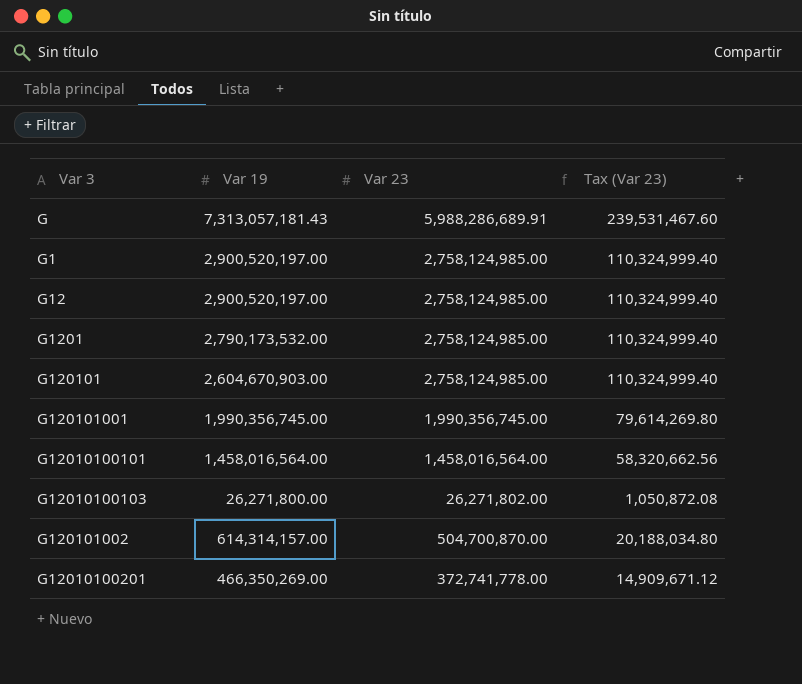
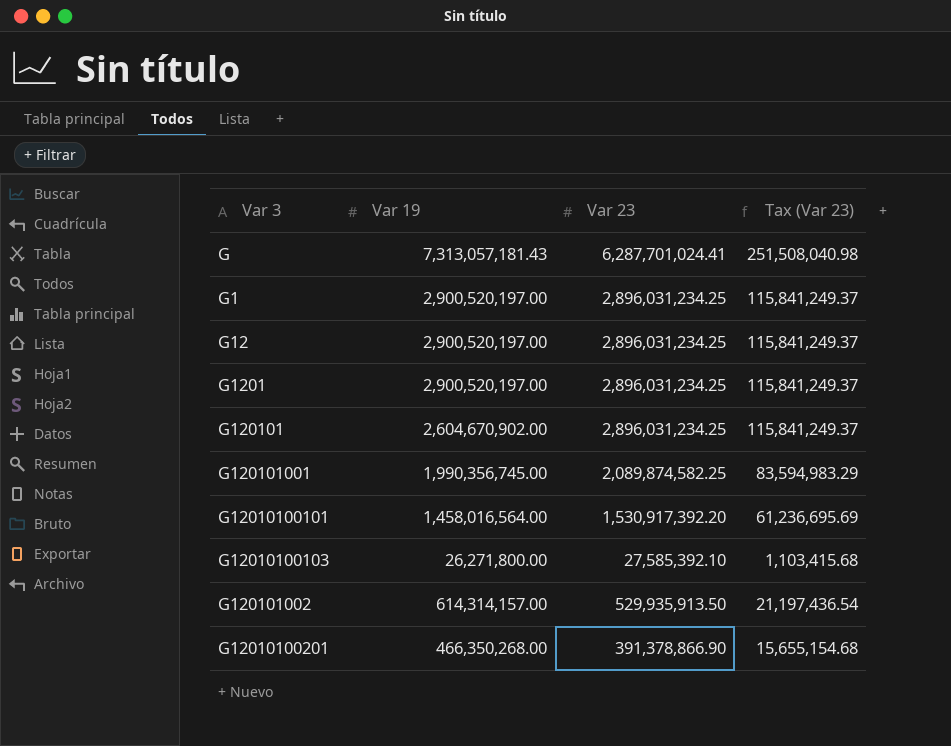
G | Var 23: 5,988,286,689.91 -> 6,287,701,024.41
G | Tax (Var 23): 239,531,467.60 -> 251,508,040.98
G1 | Var 23: 2,758,124,985.00 -> 2,896,031,234.25
G1 | Tax (Var 23): 110,324,999.40 -> 115,841,249.37
G12 | Var 23: 2,758,124,985.00 -> 2,896,031,234.25
G12 | Tax (Var 23): 110,324,999.40 -> 115,841,249.37
G1201 | Var 19: 2,790,173,532.00 -> 2,900,520,197.00
G1201 | Var 23: 2,758,124,985.00 -> 2,896,031,234.25
G1201 | Tax (Var 23): 110,324,999.40 -> 115,841,249.37
G120101 | Var 19: 2,604,670,903.00 -> 2,604,670,902.00
G120101 | Var 23: 2,758,124,985.00 -> 2,896,031,234.25
G120101 | Tax (Var 23): 110,324,999.40 -> 115,841,249.37
G120101001 | Var 23: 1,990,356,745.00 -> 2,089,874,582.25
G120101001 | Tax (Var 23): 79,614,269.80 -> 83,594,983.29
G12010100101 | Var 23: 1,458,016,564.00 -> 1,530,917,392.20
G12010100101 | Tax (Var 23): 58,320,662.56 -> 61,236,695.69
G12010100103 | Var 23: 26,271,802.00 -> 27,585,392.10
G12010100103 | Tax (Var 23): 1,050,872.08 -> 1,103,415.68
G120101002 | Var 23: 504,700,870.00 -> 529,935,913.50
G120101002 | Tax (Var 23): 20,188,034.80 -> 21,197,436.54
G12010100201 | Var 19: 466,350,269.00 -> 466,350,268.00
G12010100201 | Var 23: 372,741,778.00 -> 391,378,866.90
G12010100201 | Tax (Var 23): 14,909,671.12 -> 15,655,154.68

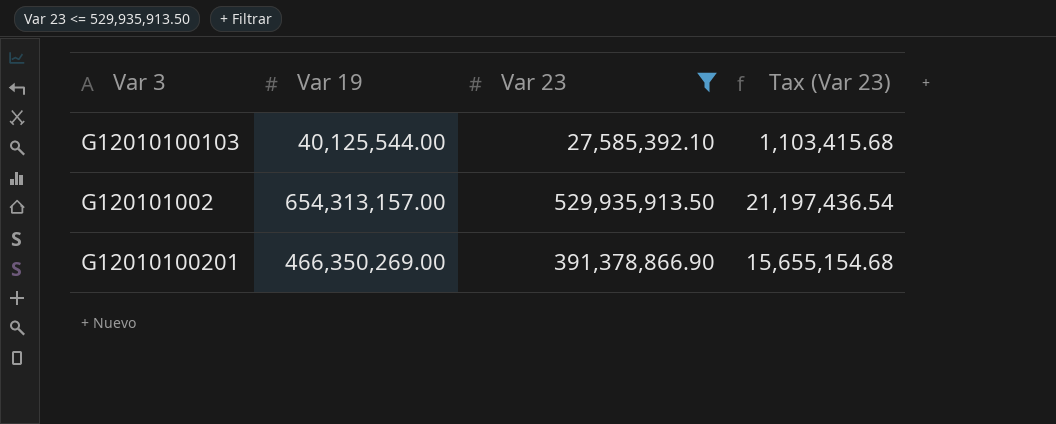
filter: none -> Var 23 <= 529,935,913.50
G12010100103 | Var 19: 26,271,800.00 -> 40,125,544.00
G120101002 | Var 19: 614,314,157.00 -> 654,313,157.00
G12010100201 | Var 19: 466,350,268.00 -> 466,350,269.00

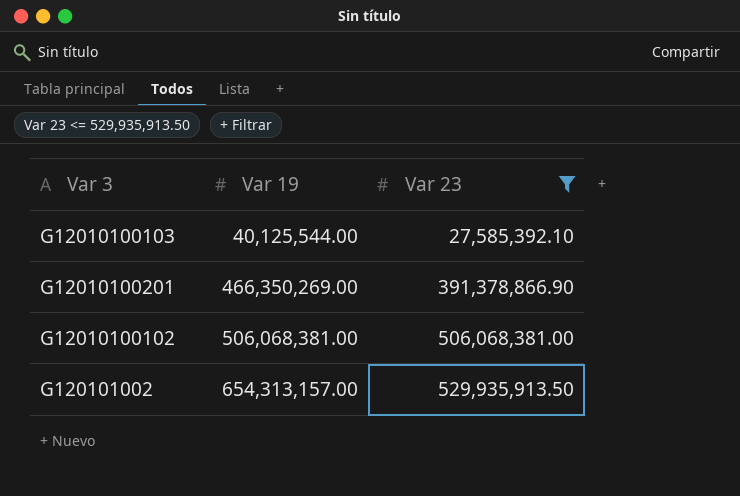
row order: none -> Var 19 ascending
column Tax (Var 23) | formula: [Var 23] * 0.04 -> none
row G12010100102: none -> 506,068,381.00 | 506,068,381.00

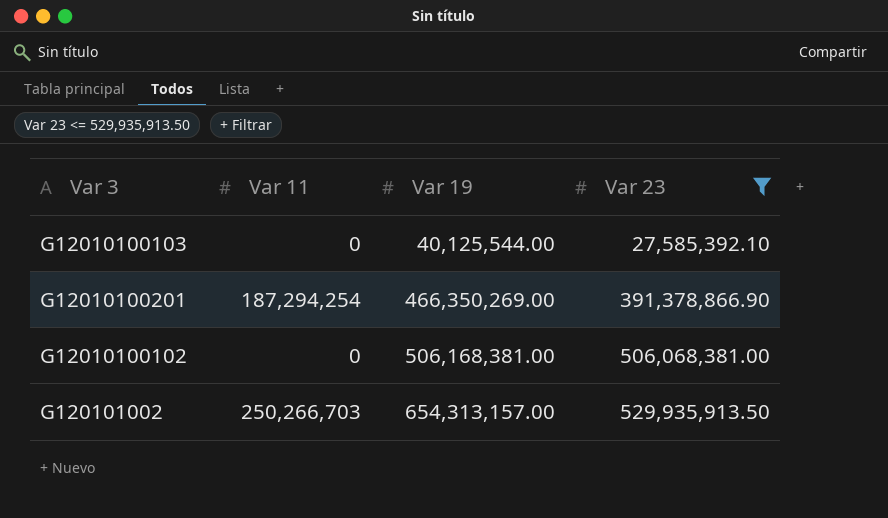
column Var 11 | position: none -> 2
G12010100102 | Var 19: 506,068,381.00 -> 506,168,381.00

